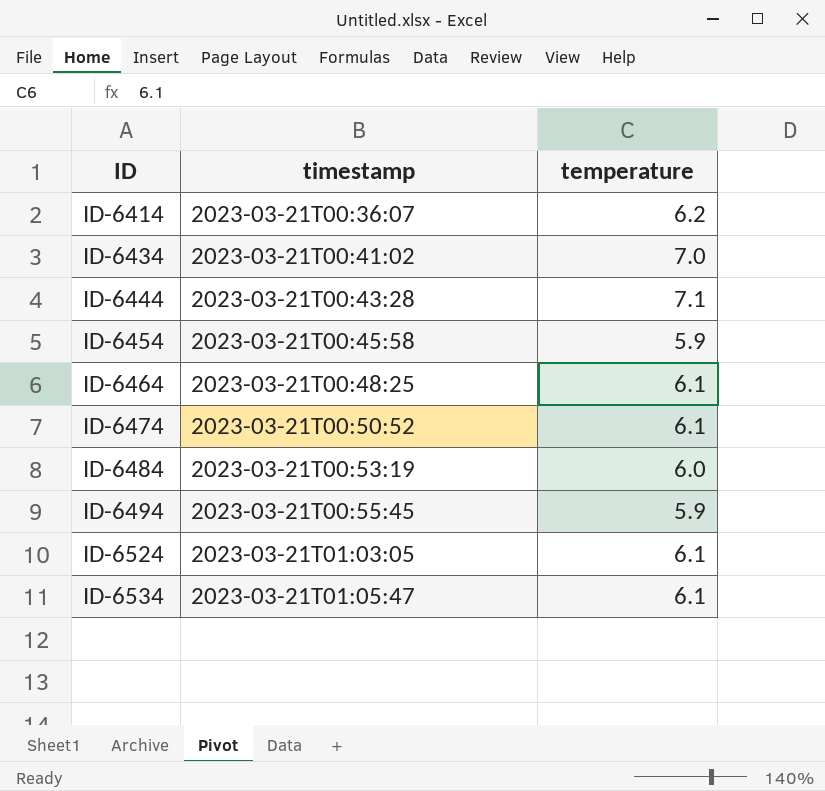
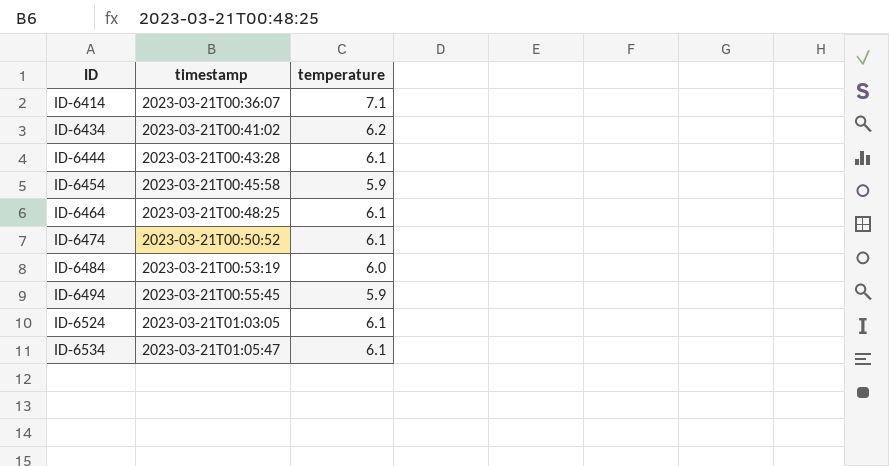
ID-6414 | temperature: 6.2 -> 7.1
ID-6434 | temperature: 7.0 -> 6.2
ID-6444 | temperature: 7.1 -> 6.1

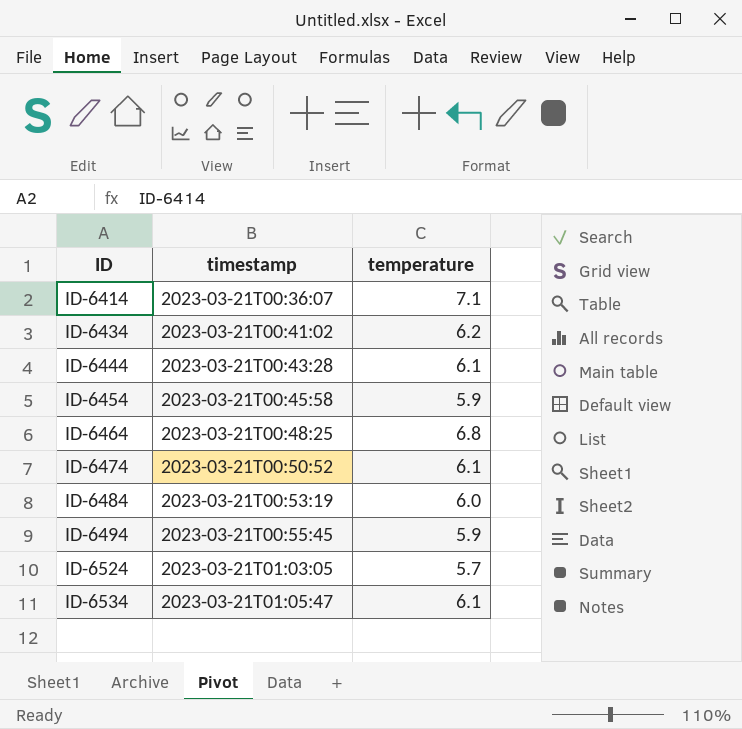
ID-6464 | temperature: 6.1 -> 6.8
ID-6524 | temperature: 6.1 -> 5.7

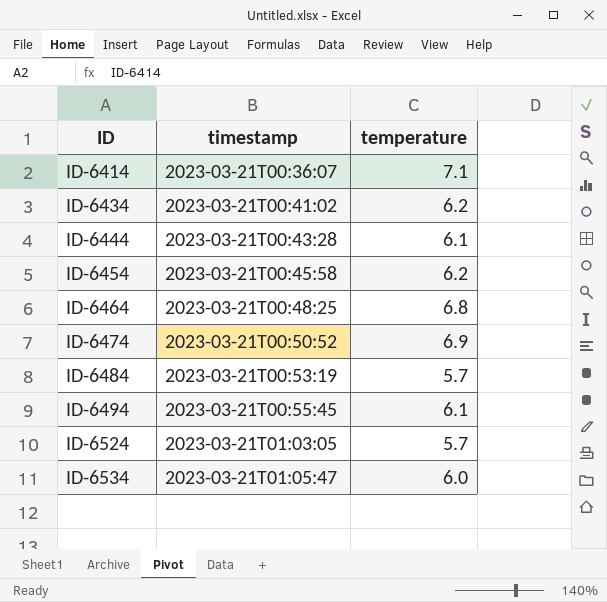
ID-6454 | temperature: 5.9 -> 6.2
ID-6474 | temperature: 6.1 -> 6.9
ID-6484 | temperature: 6.0 -> 5.7
ID-6494 | temperature: 5.9 -> 6.1
ID-6534 | temperature: 6.1 -> 6.0

